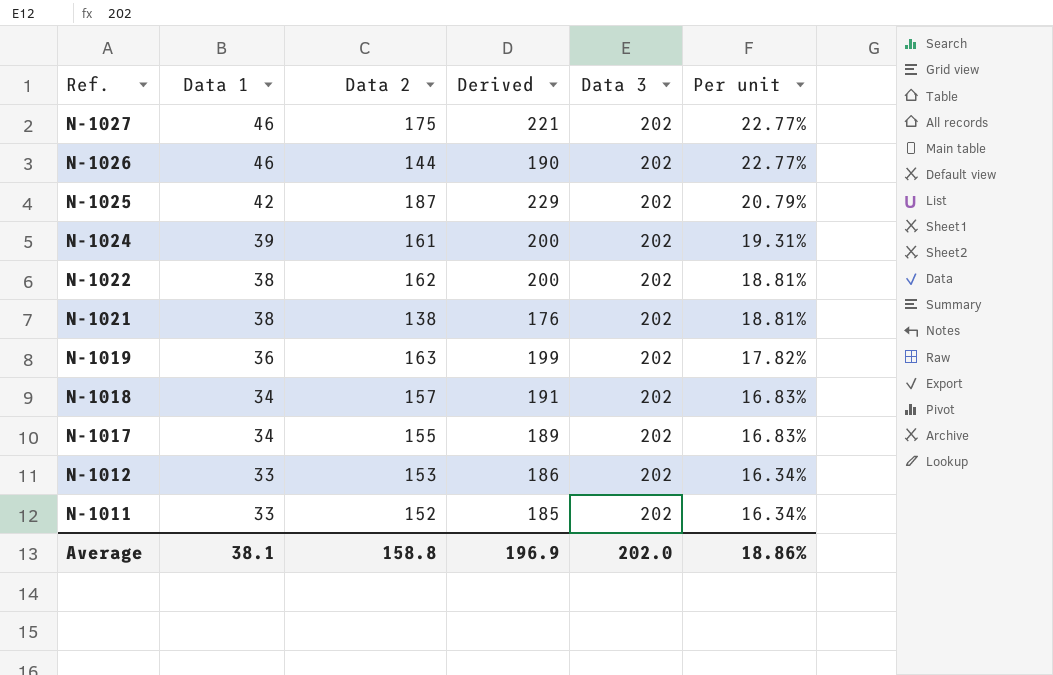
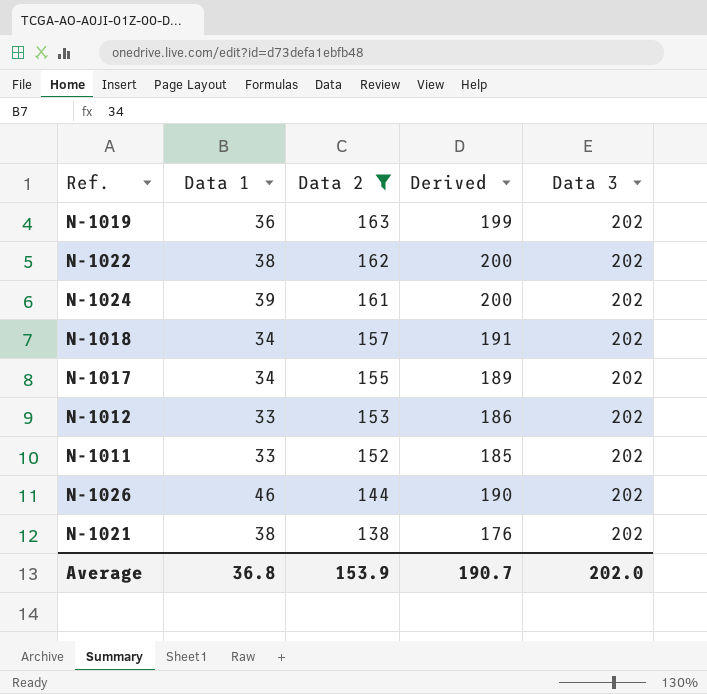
filter: none -> Data 2 <= 163
row order: Ref. descending -> Data 2 descending
column Per unit | formula: [Data 1] / [Data 3] -> none
Average | Data 1: 38.1 -> 36.8
Average | Data 2: 158.8 -> 153.9
Average | Derived: 196.9 -> 190.7

